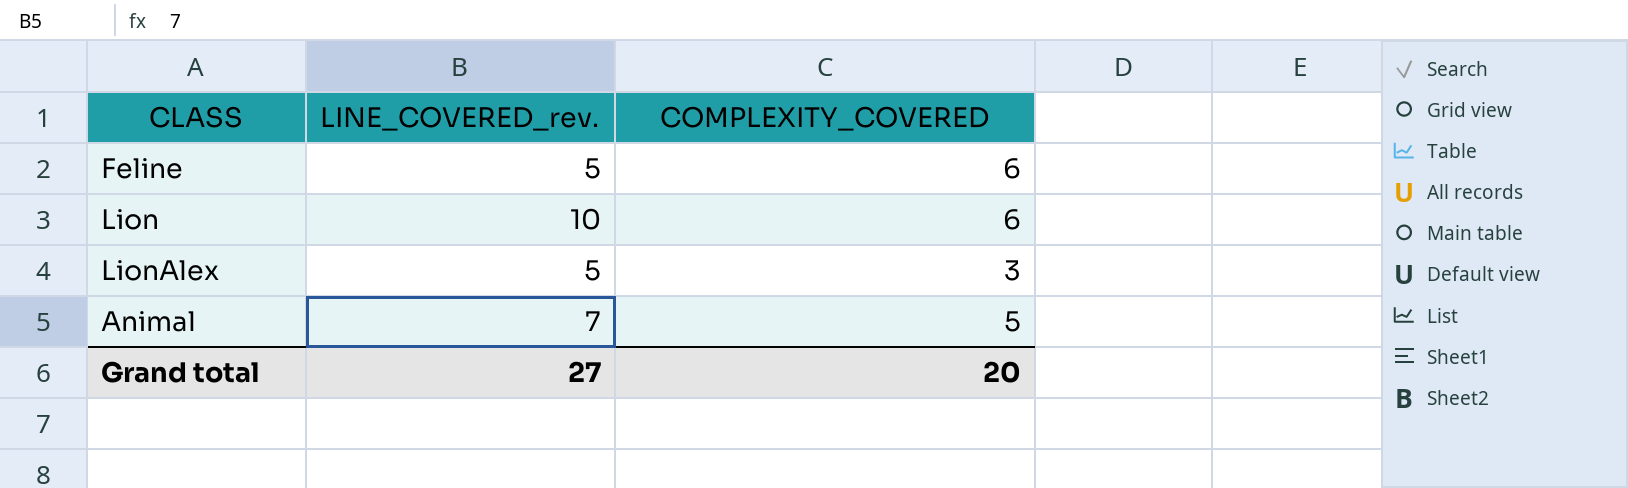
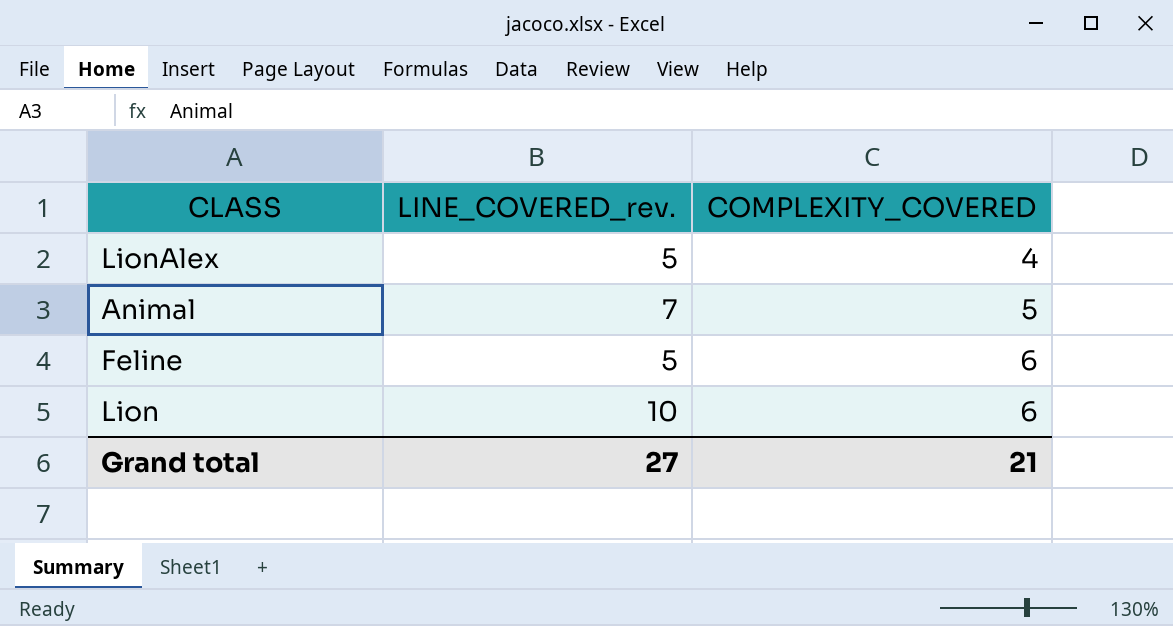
row order: none -> COMPLEXITY_COVERED ascending
LionAlex | COMPLEXITY_COVERED: 3 -> 4
Grand total | COMPLEXITY_COVERED: 20 -> 21

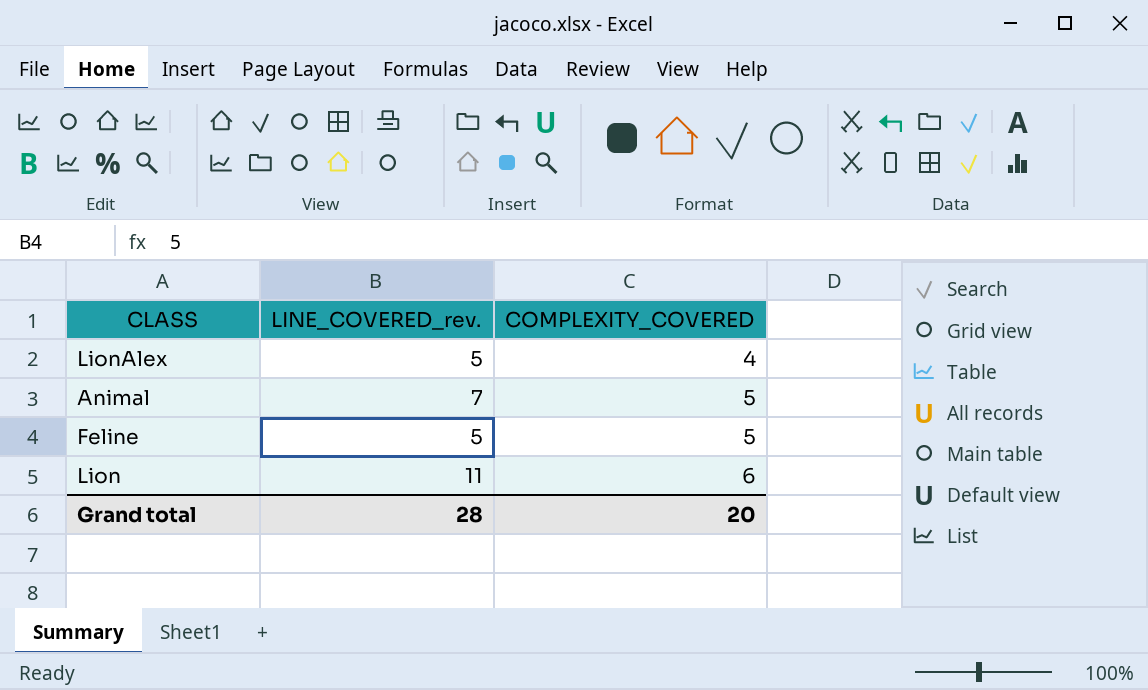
Feline | COMPLEXITY_COVERED: 6 -> 5
Lion | LINE_COVERED_rev.: 10 -> 11
Grand total | LINE_COVERED_rev.: 27 -> 28
Grand total | COMPLEXITY_COVERED: 21 -> 20

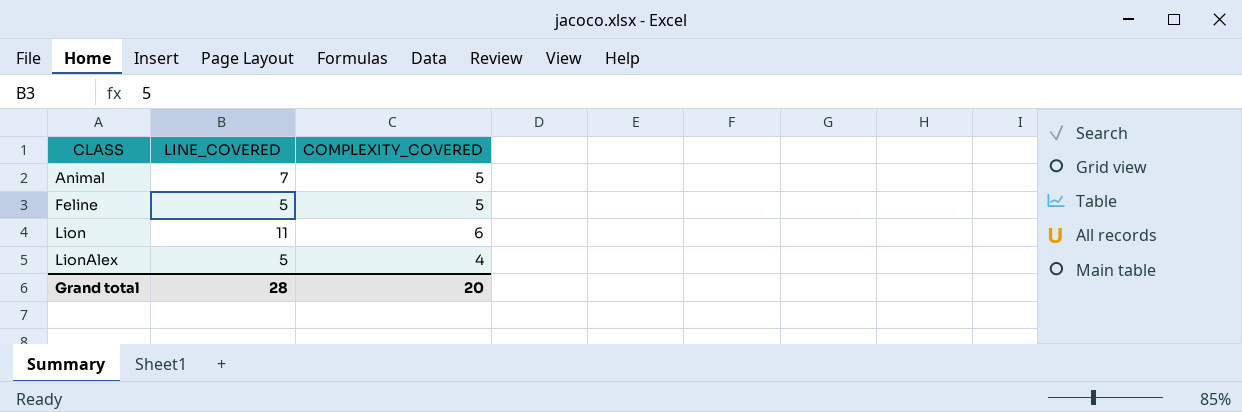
row order: COMPLEXITY_COVERED ascending -> CLASS ascending
column name: LINE_COVERED_rev. -> LINE_COVERED

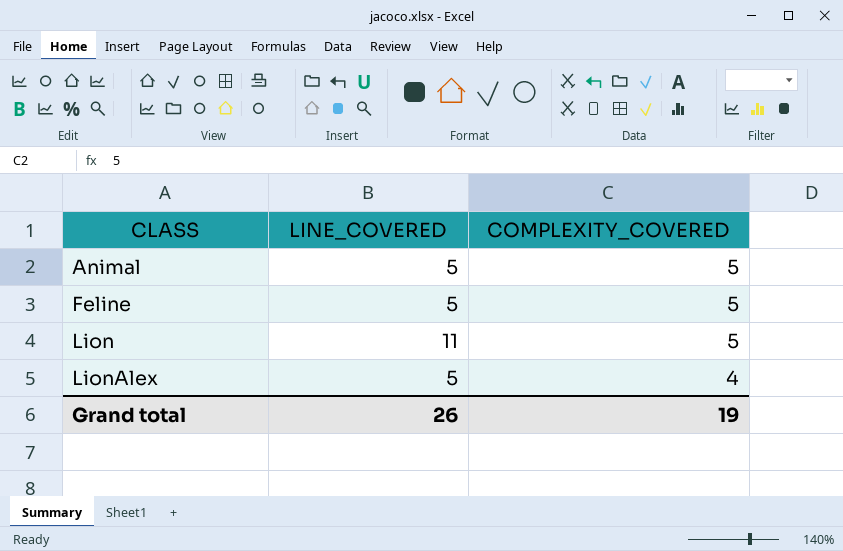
Animal | LINE_COVERED: 7 -> 5
Lion | COMPLEXITY_COVERED: 6 -> 5
Grand total | LINE_COVERED: 28 -> 26
Grand total | COMPLEXITY_COVERED: 20 -> 19

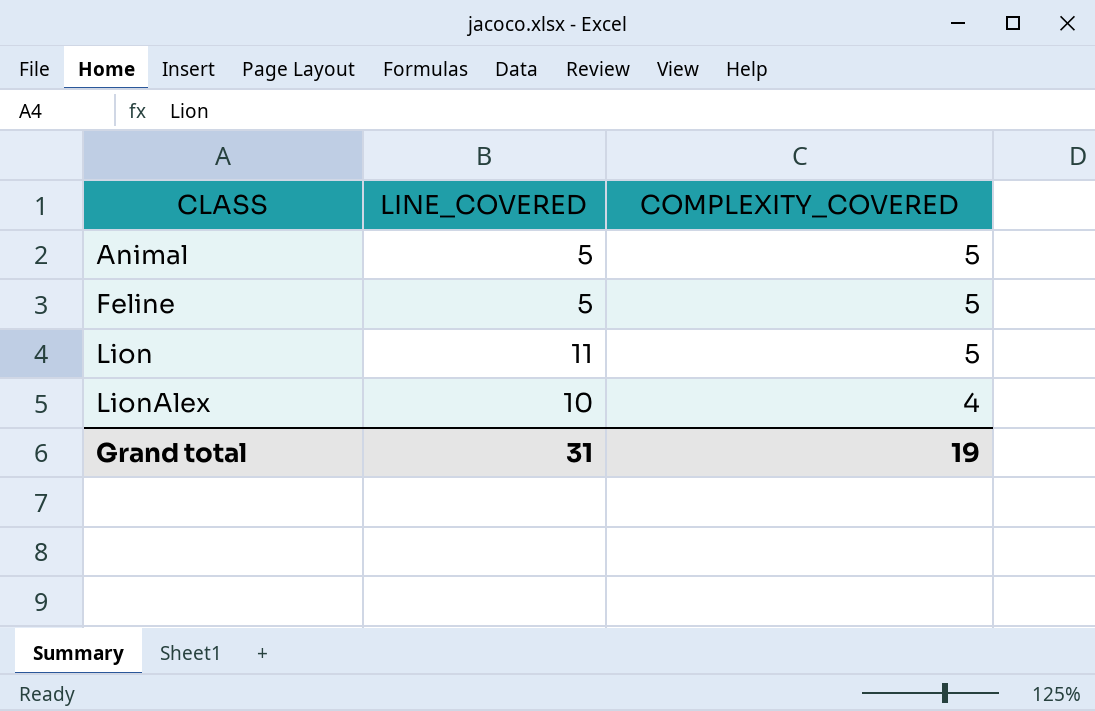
LionAlex | LINE_COVERED: 5 -> 10
Grand total | LINE_COVERED: 26 -> 31

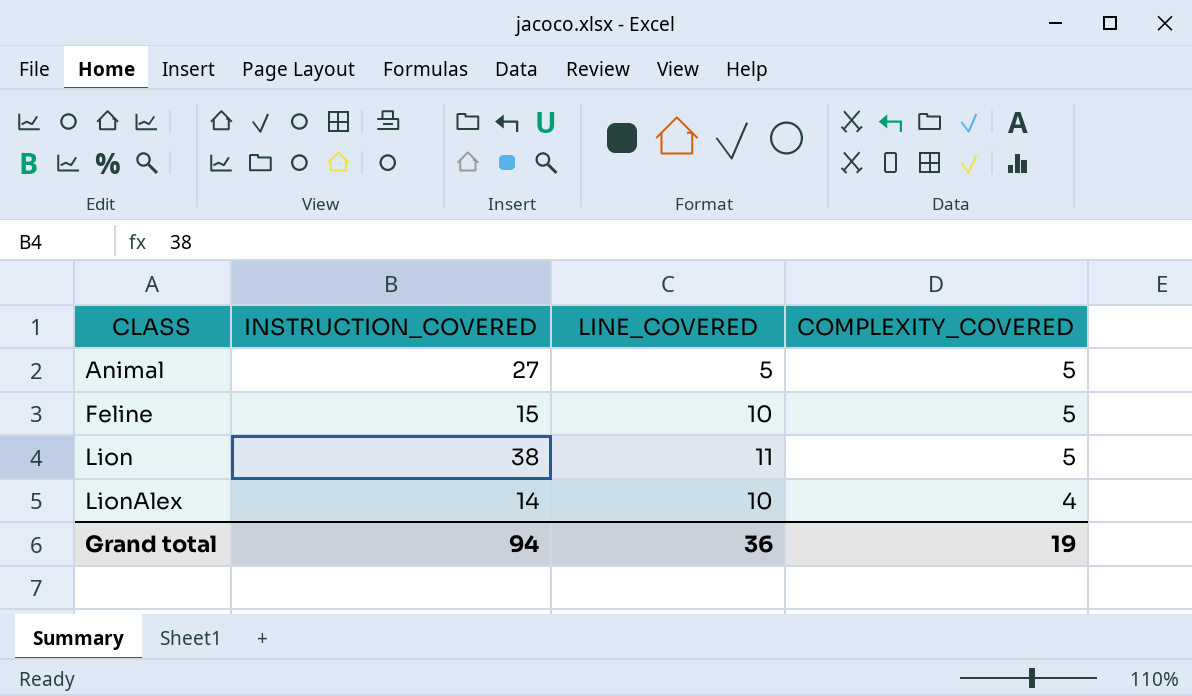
column INSTRUCTION_COVERED | position: none -> 2
Feline | LINE_COVERED: 5 -> 10
Grand total | LINE_COVERED: 31 -> 36

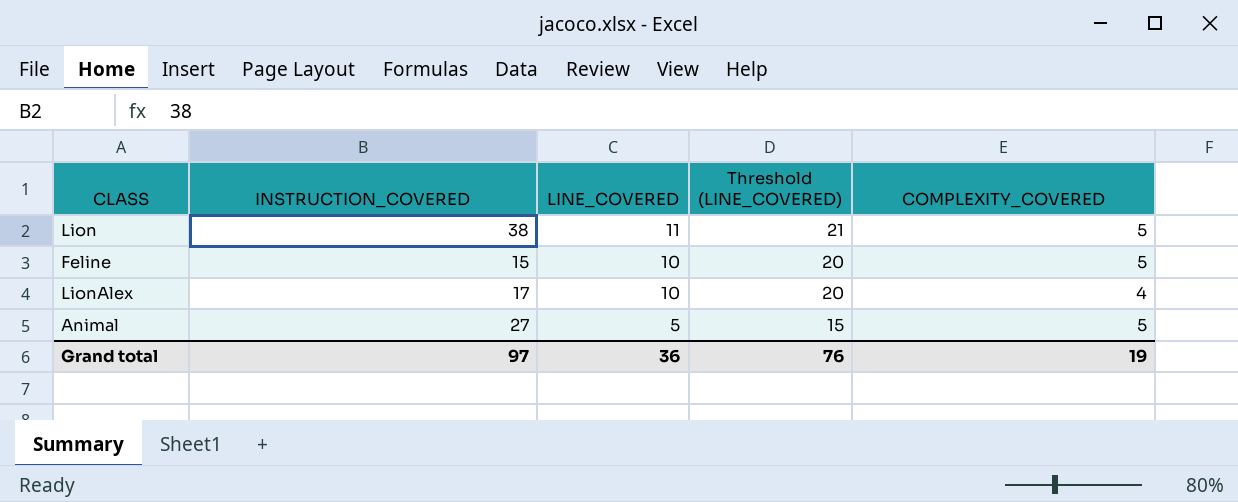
row order: CLASS ascending -> LINE_COVERED descending
column Threshold (LINE_COVERED) | formula: none -> [LINE_COVERED] + 10
LionAlex | INSTRUCTION_COVERED: 14 -> 17
Grand total | INSTRUCTION_COVERED: 94 -> 97

